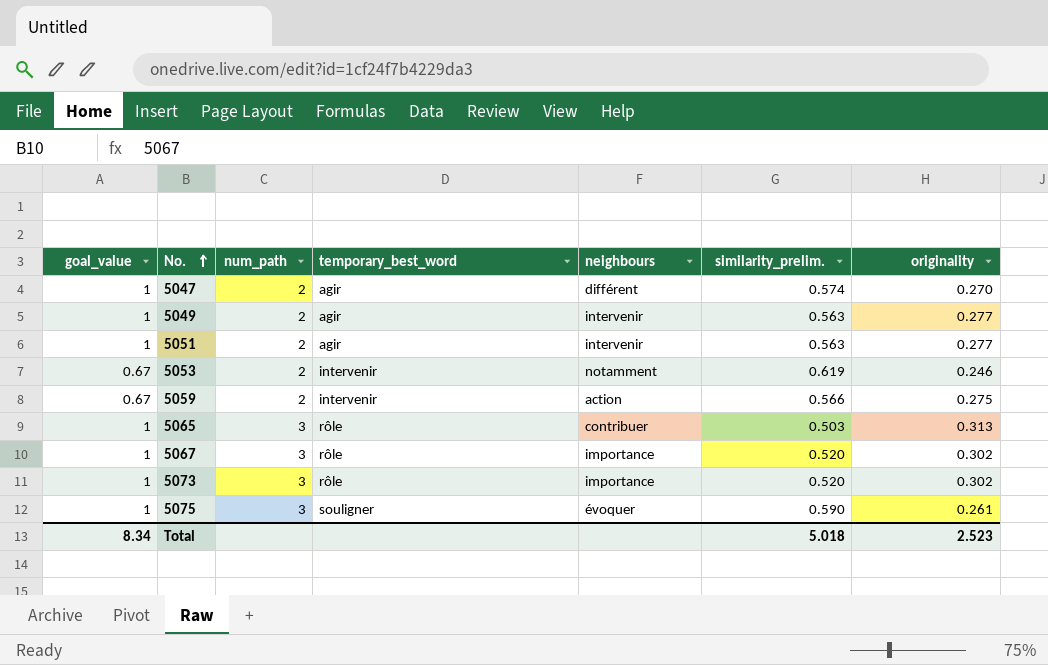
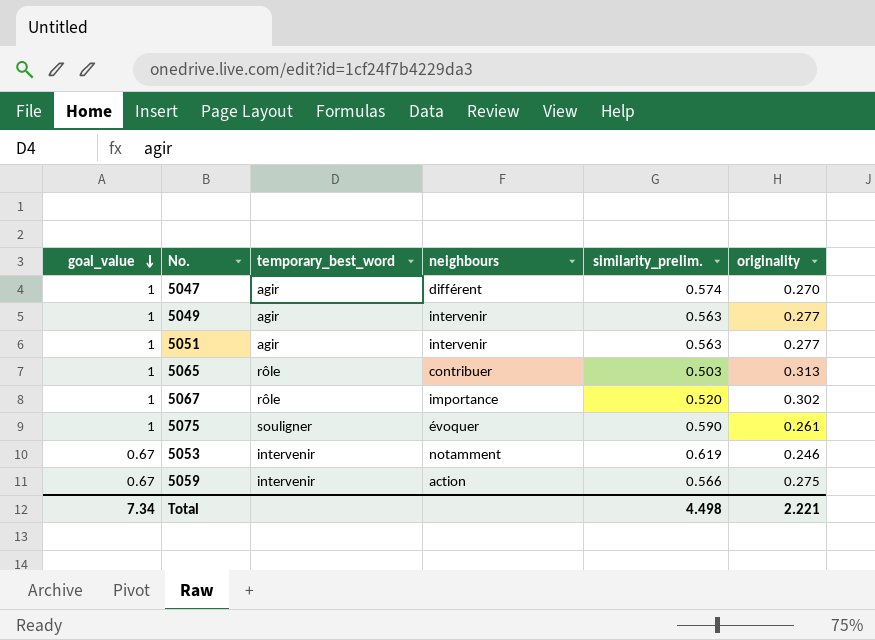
row order: No. ascending -> goal_value descending
column num_path | position: 3 -> none
row 5073: 1 | 3 | rôle | importance | 0.520 | 0.302 -> none
Total | goal_value: 8.34 -> 7.34
Total | similarity_prelim.: 5.018 -> 4.498
Total | originality: 2.523 -> 2.221

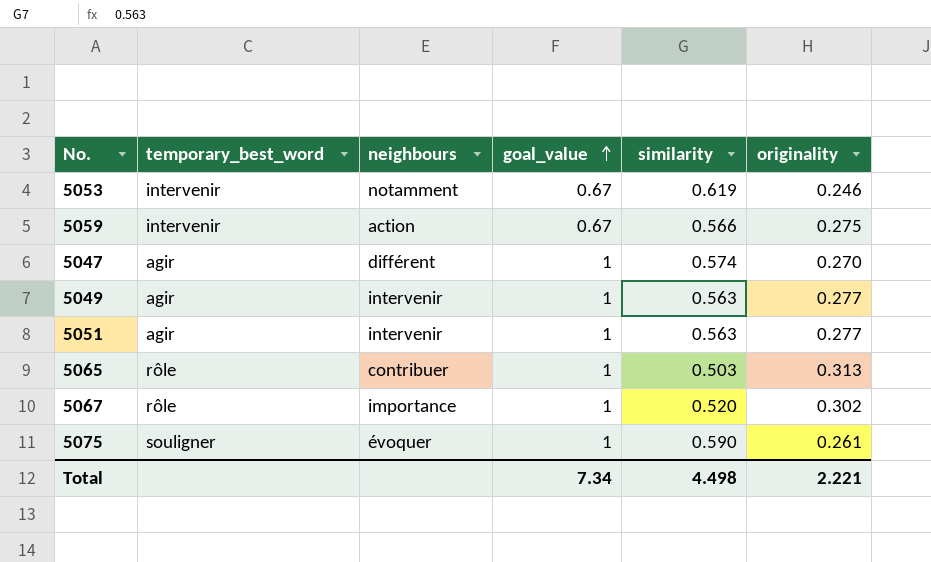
row order: goal_value descending -> goal_value ascending
column goal_value | position: 1 -> 4
column name: similarity_prelim. -> similarity

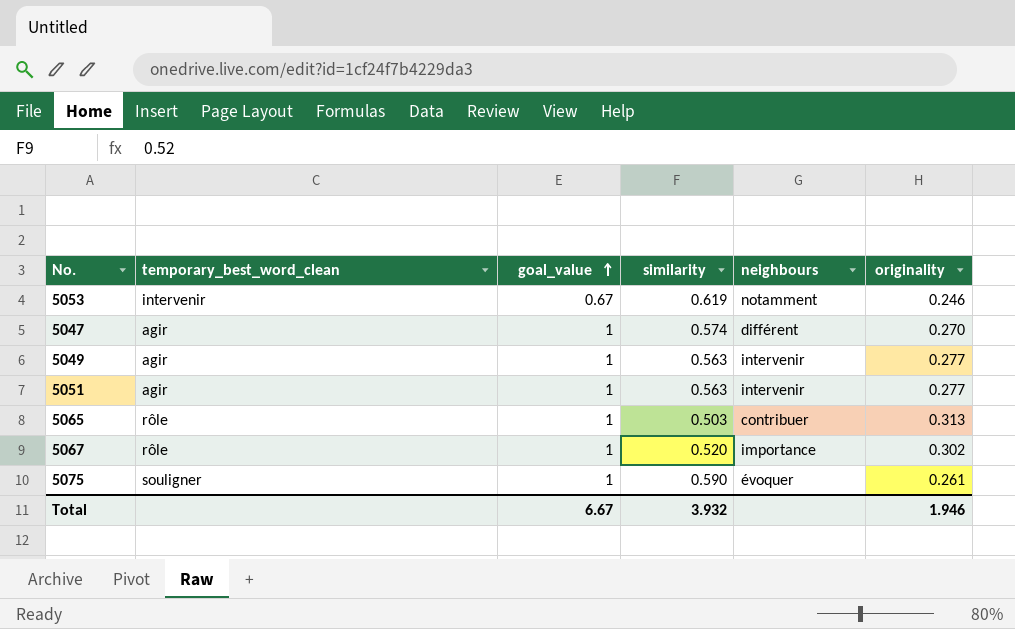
column name: temporary_best_word -> temporary_best_word_clean
column neighbours | position: 3 -> 5
row 5059: intervenir | action | 0.67 | 0.566 | 0.275 -> none
Total | goal_value: 7.34 -> 6.67
Total | similarity: 4.498 -> 3.932
Total | originality: 2.221 -> 1.946

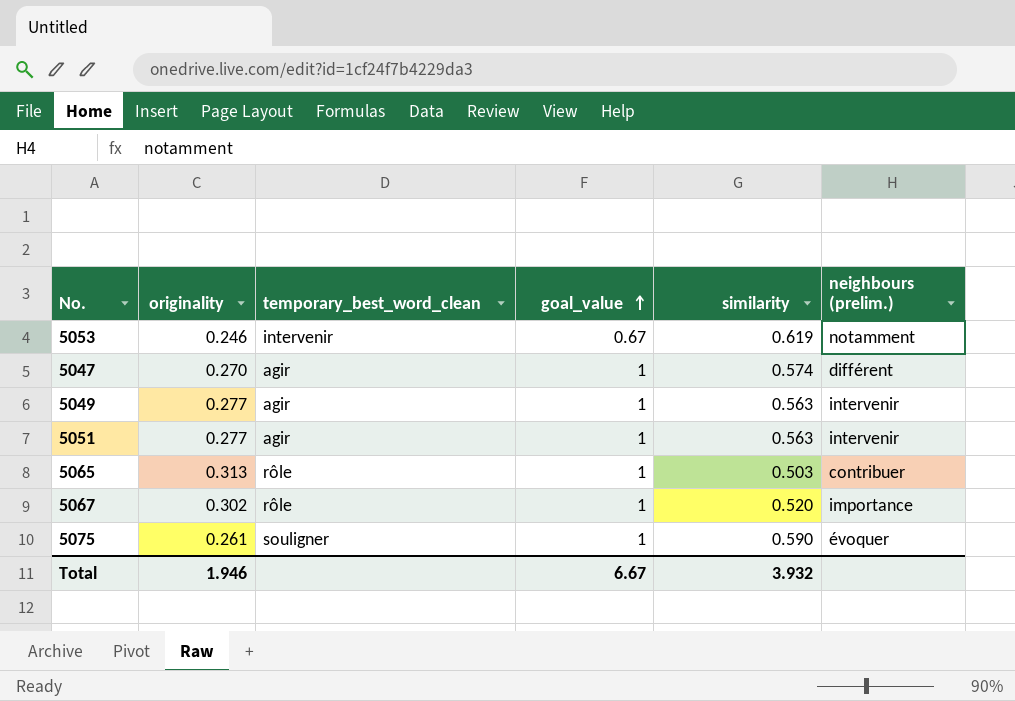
column originality | position: 6 -> 2
column name: neighbours -> neighbours (prelim.)

